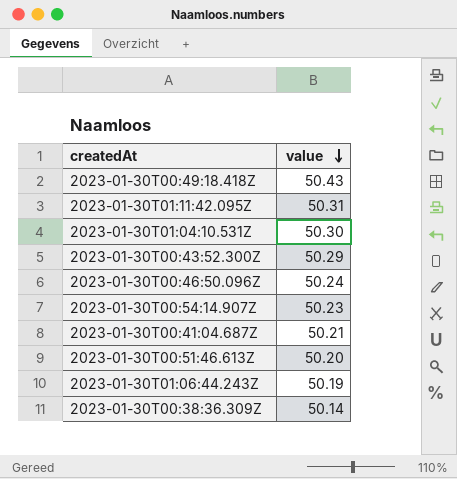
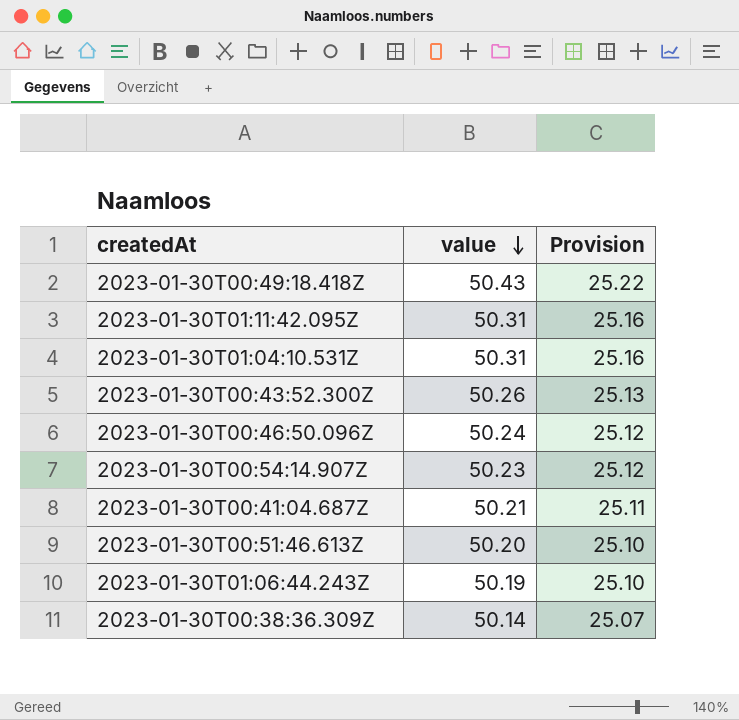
column Provision | formula: none -> [value] * 0.5
2023-01-30T01:04:10.531Z | value: 50.30 -> 50.31
2023-01-30T00:43:52.300Z | value: 50.29 -> 50.26

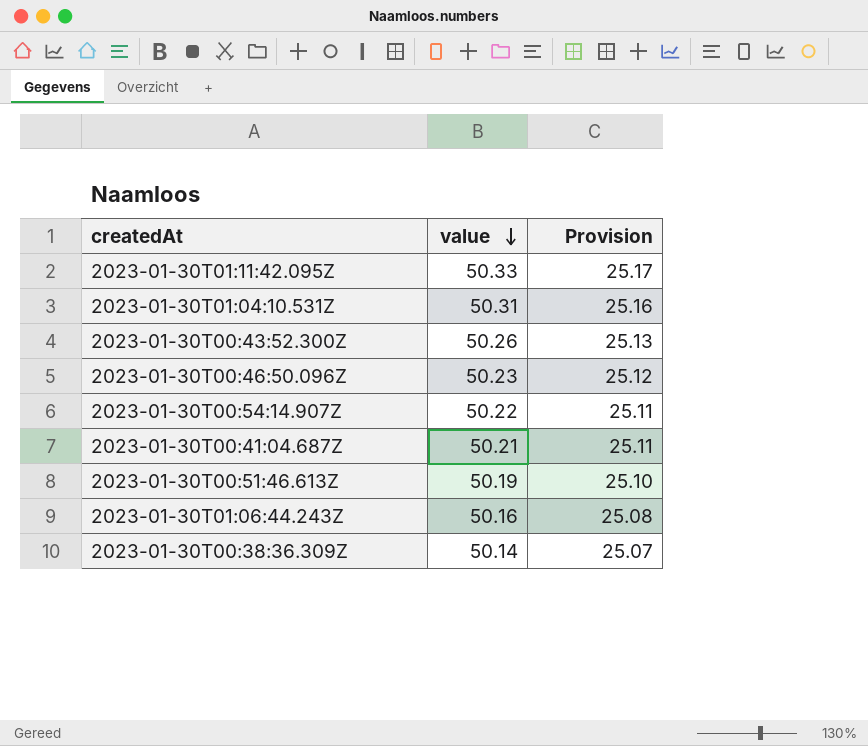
row 2023-01-30T00:49:18.418Z: 50.43 | 25.22 -> none
2023-01-30T01:11:42.095Z | value: 50.31 -> 50.33
2023-01-30T01:11:42.095Z | Provision: 25.16 -> 25.17
2023-01-30T00:46:50.096Z | value: 50.24 -> 50.23
2023-01-30T00:54:14.907Z | value: 50.23 -> 50.22
2023-01-30T00:54:14.907Z | Provision: 25.12 -> 25.11
2023-01-30T00:51:46.613Z | value: 50.20 -> 50.19
2023-01-30T01:06:44.243Z | value: 50.19 -> 50.16
2023-01-30T01:06:44.243Z | Provision: 25.10 -> 25.08

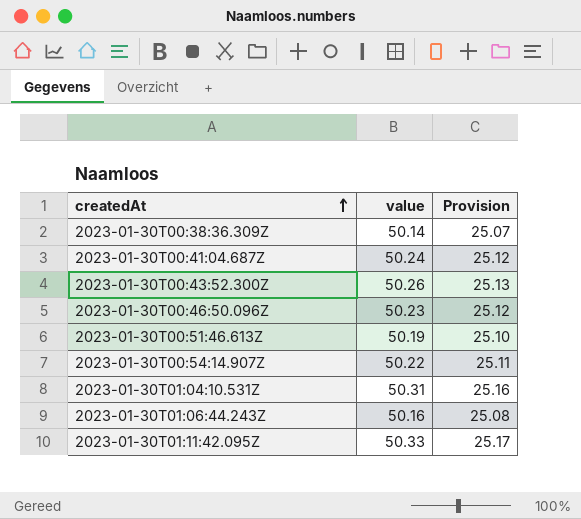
row order: value descending -> createdAt ascending
2023-01-30T00:41:04.687Z | value: 50.21 -> 50.24
2023-01-30T00:41:04.687Z | Provision: 25.11 -> 25.12

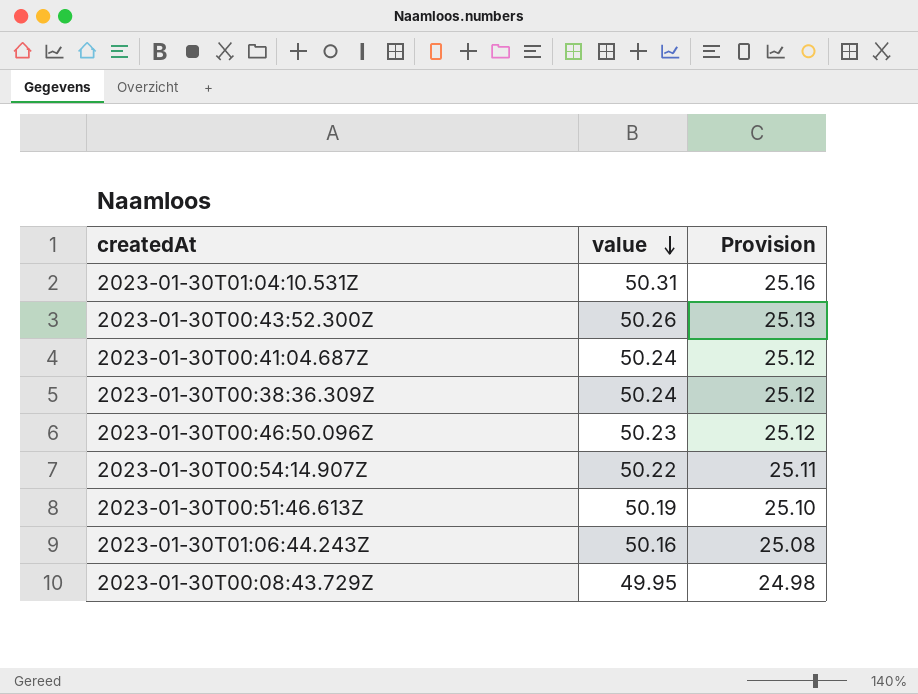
row order: createdAt ascending -> value descending
row 2023-01-30T01:11:42.095Z: 50.33 | 25.17 -> none
2023-01-30T00:38:36.309Z | value: 50.14 -> 50.24
2023-01-30T00:38:36.309Z | Provision: 25.07 -> 25.12
row 2023-01-30T00:08:43.729Z: none -> 49.95 | 24.98

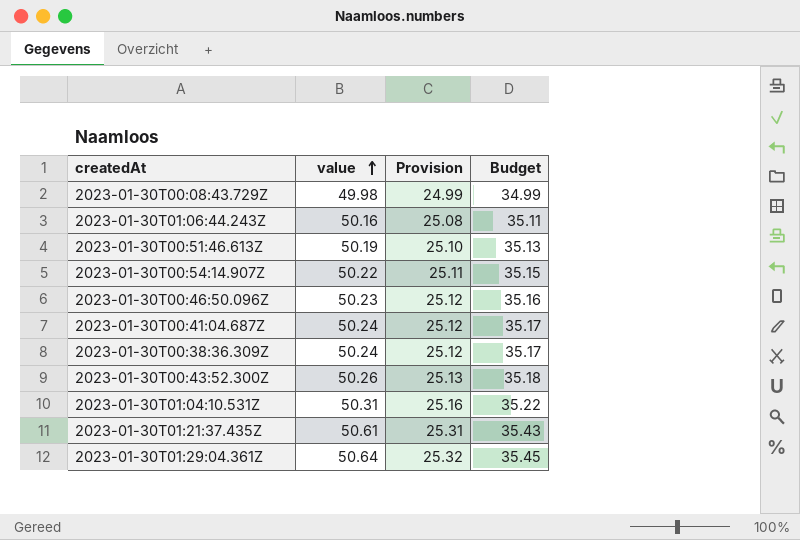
row order: value descending -> value ascending
column Budget | formula: none -> [value] * 0.7
2023-01-30T00:08:43.729Z | value: 49.95 -> 49.98
2023-01-30T00:08:43.729Z | Provision: 24.98 -> 24.99
row 2023-01-30T01:21:37.435Z: none -> 50.61 | 25.31 | 35.43
row 2023-01-30T01:29:04.361Z: none -> 50.64 | 25.32 | 35.45

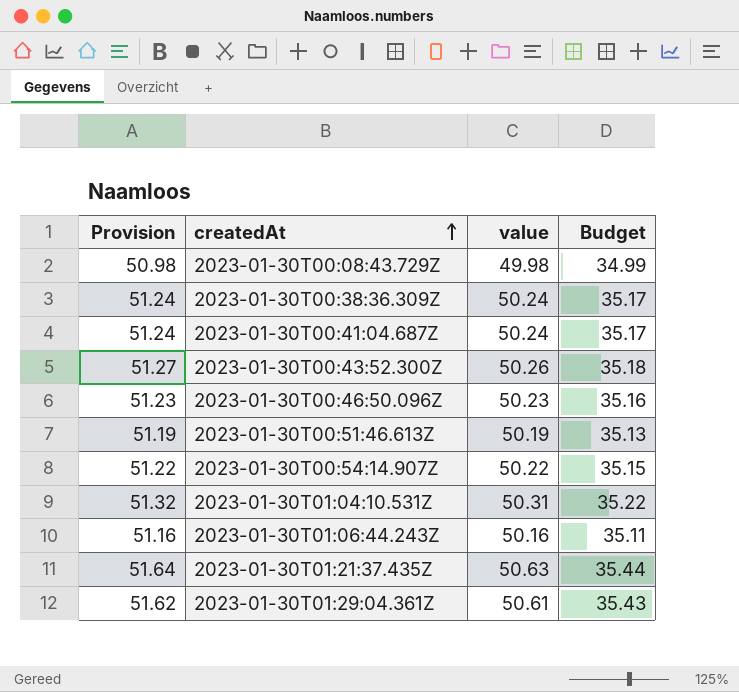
row order: value ascending -> createdAt ascending
column Provision | formula: [value] * 0.5 -> [value] * 1.02
column Provision | position: 3 -> 1
2023-01-30T01:21:37.435Z | value: 50.61 -> 50.63
2023-01-30T01:21:37.435Z | Budget: 35.43 -> 35.44
2023-01-30T01:29:04.361Z | value: 50.64 -> 50.61
2023-01-30T01:29:04.361Z | Budget: 35.45 -> 35.43

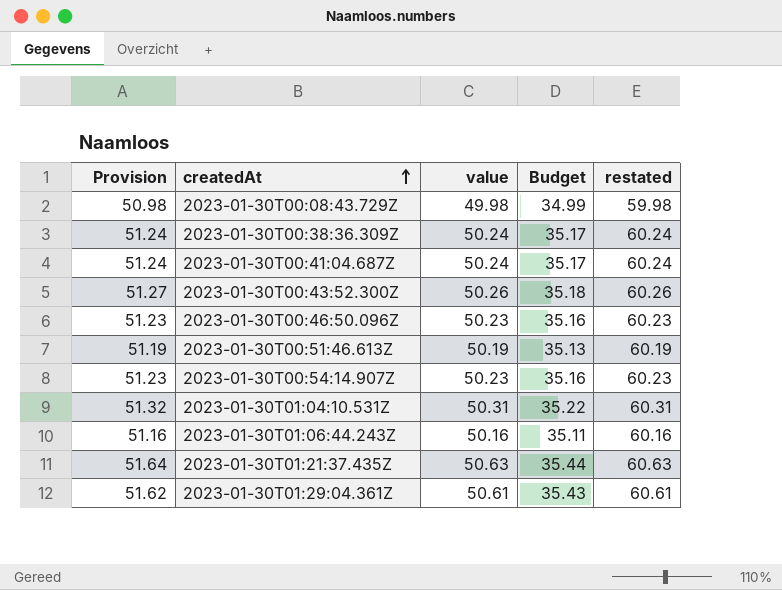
column restated | formula: none -> [value] + 10
2023-01-30T00:54:14.907Z | Provision: 51.22 -> 51.23
2023-01-30T00:54:14.907Z | value: 50.22 -> 50.23
2023-01-30T00:54:14.907Z | Budget: 35.15 -> 35.16

